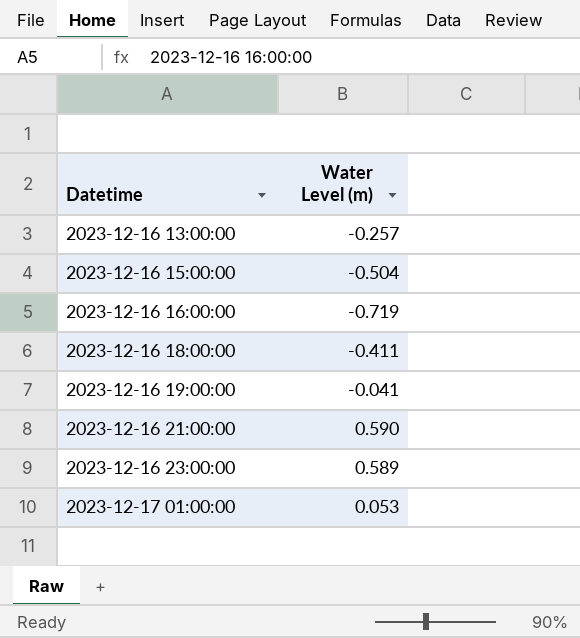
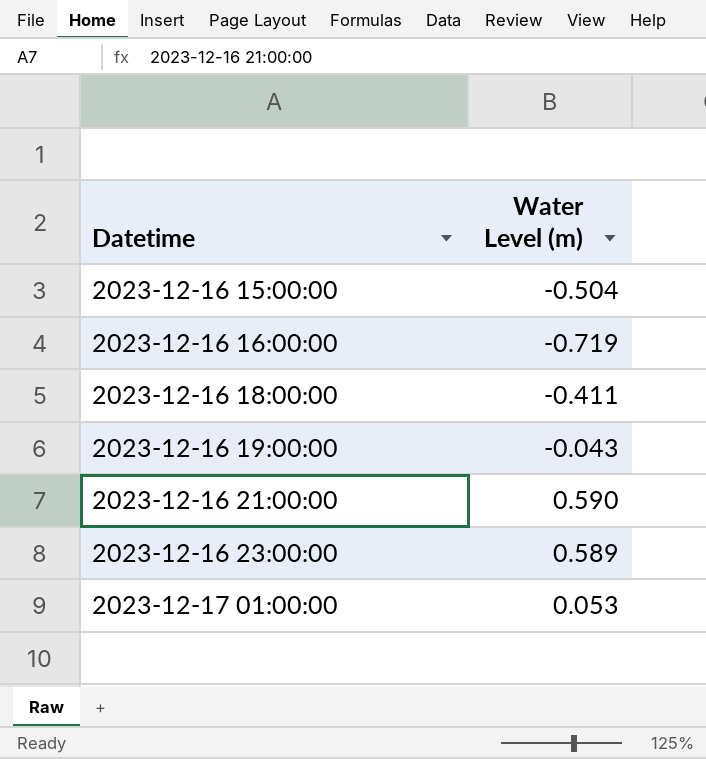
row 2023-12-16 13:00:00: -0.257 -> none
2023-12-16 19:00:00 | Water Level (m): -0.041 -> -0.043

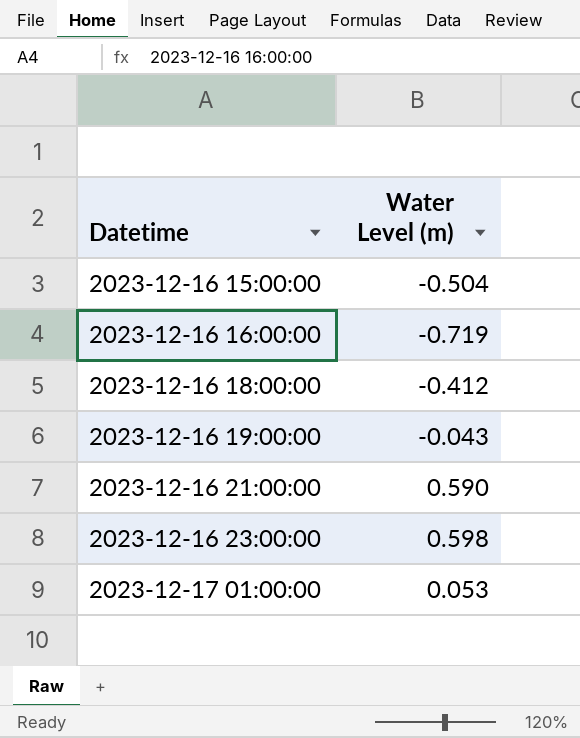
2023-12-16 18:00:00 | Water Level (m): -0.411 -> -0.412
2023-12-16 23:00:00 | Water Level (m): 0.589 -> 0.598

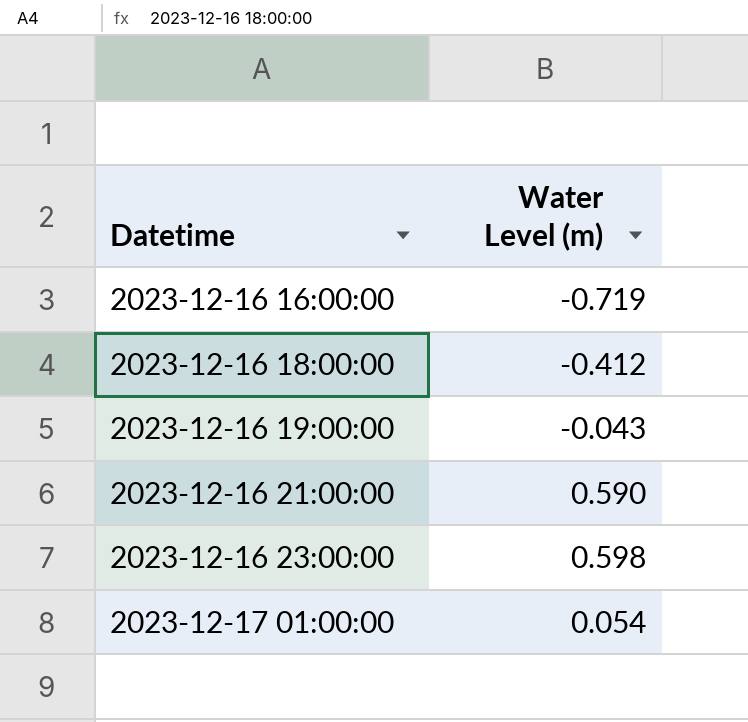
row 2023-12-16 15:00:00: -0.504 -> none
2023-12-17 01:00:00 | Water Level (m): 0.053 -> 0.054

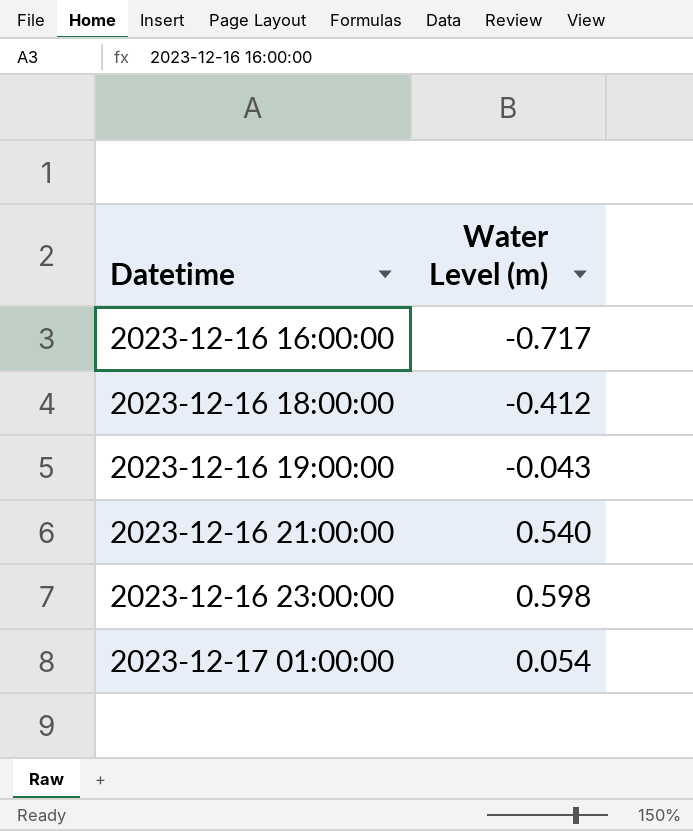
2023-12-16 16:00:00 | Water Level (m): -0.719 -> -0.717
2023-12-16 21:00:00 | Water Level (m): 0.590 -> 0.540

